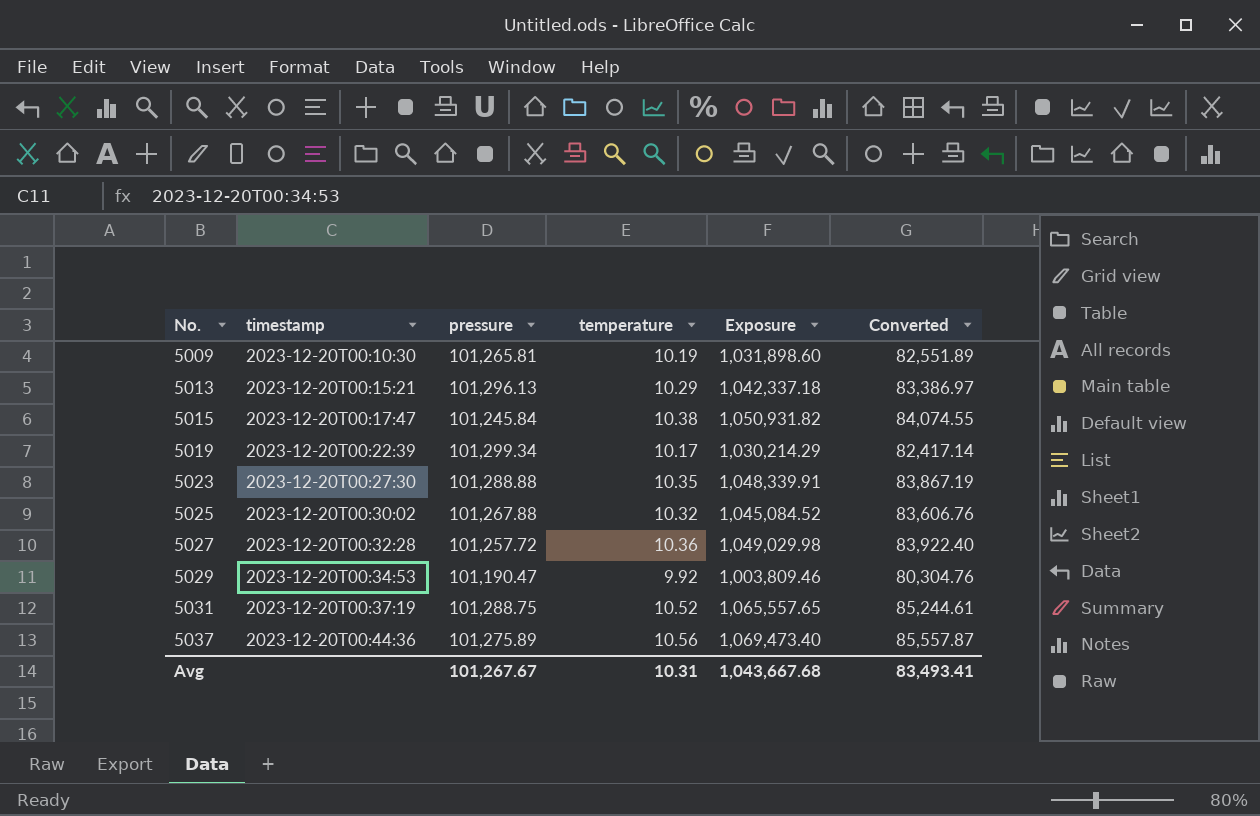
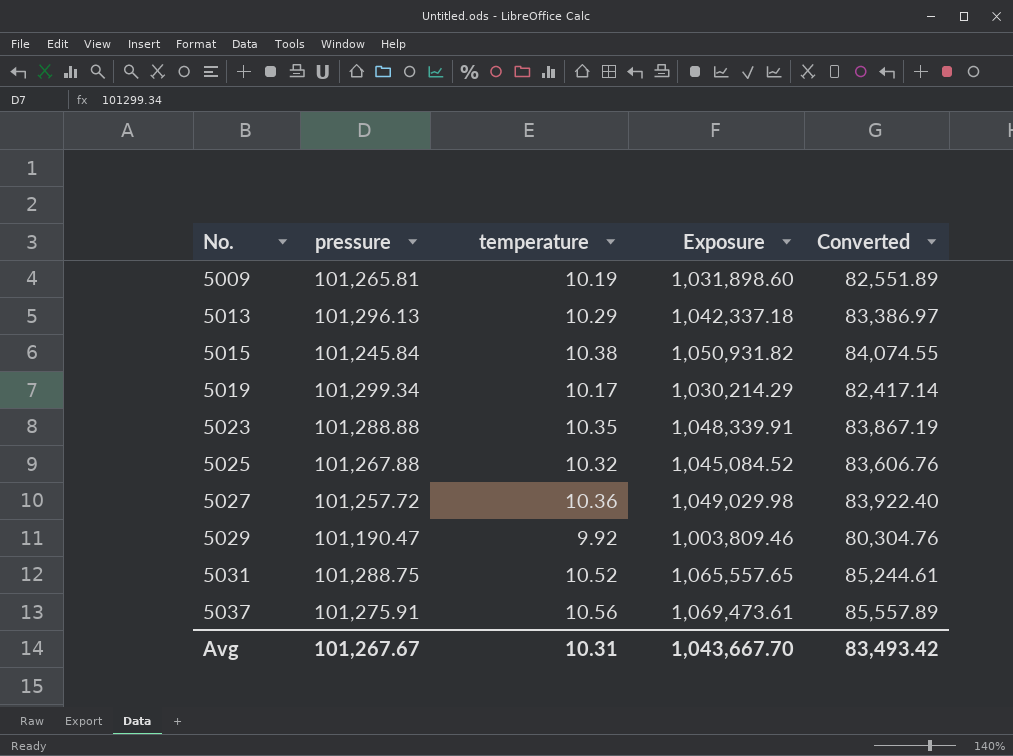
column timestamp | position: 2 -> none
5037 | pressure: 101,275.89 -> 101,275.91
5037 | Exposure: 1,069,473.40 -> 1,069,473.61
5037 | Converted: 85,557.87 -> 85,557.89
Avg | Exposure: 1,043,667.68 -> 1,043,667.70
Avg | Converted: 83,493.41 -> 83,493.42

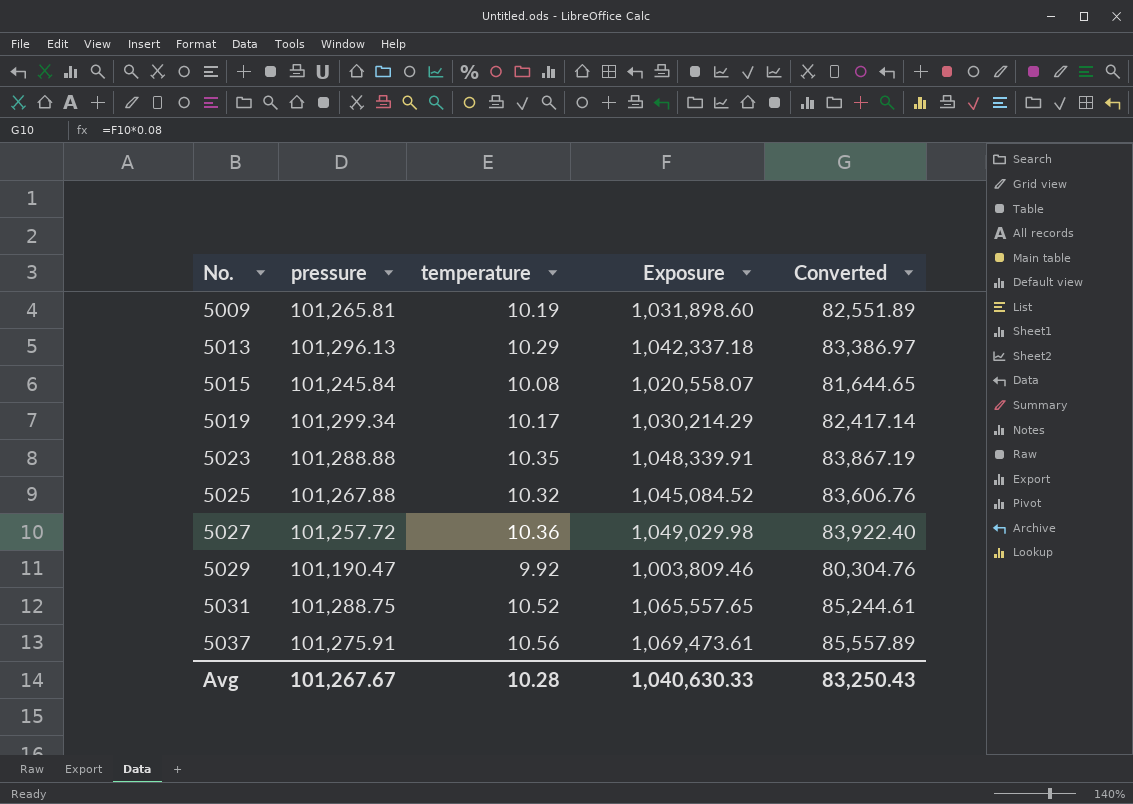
5015 | temperature: 10.38 -> 10.08
5015 | Exposure: 1,050,931.82 -> 1,020,558.07
5015 | Converted: 84,074.55 -> 81,644.65
Avg | temperature: 10.31 -> 10.28
Avg | Exposure: 1,043,667.70 -> 1,040,630.33
Avg | Converted: 83,493.42 -> 83,250.43

